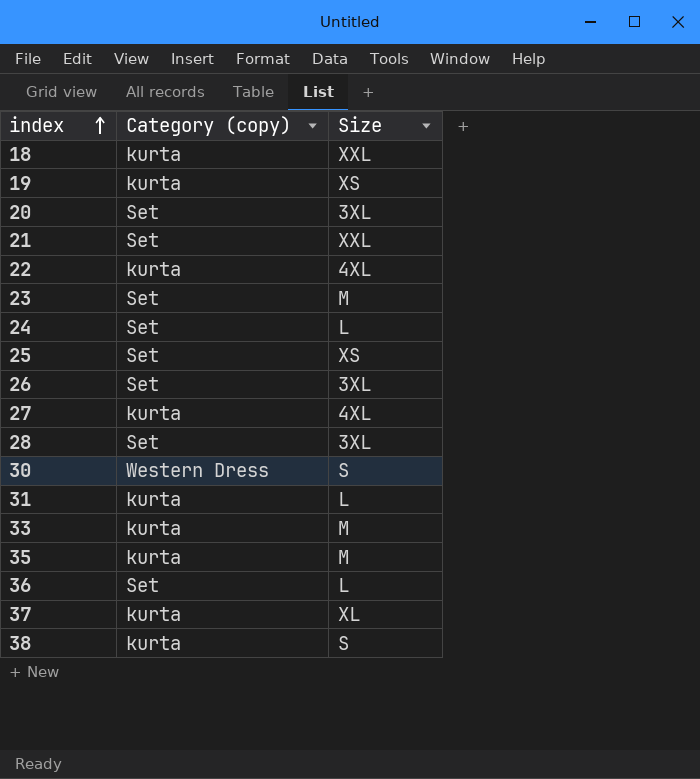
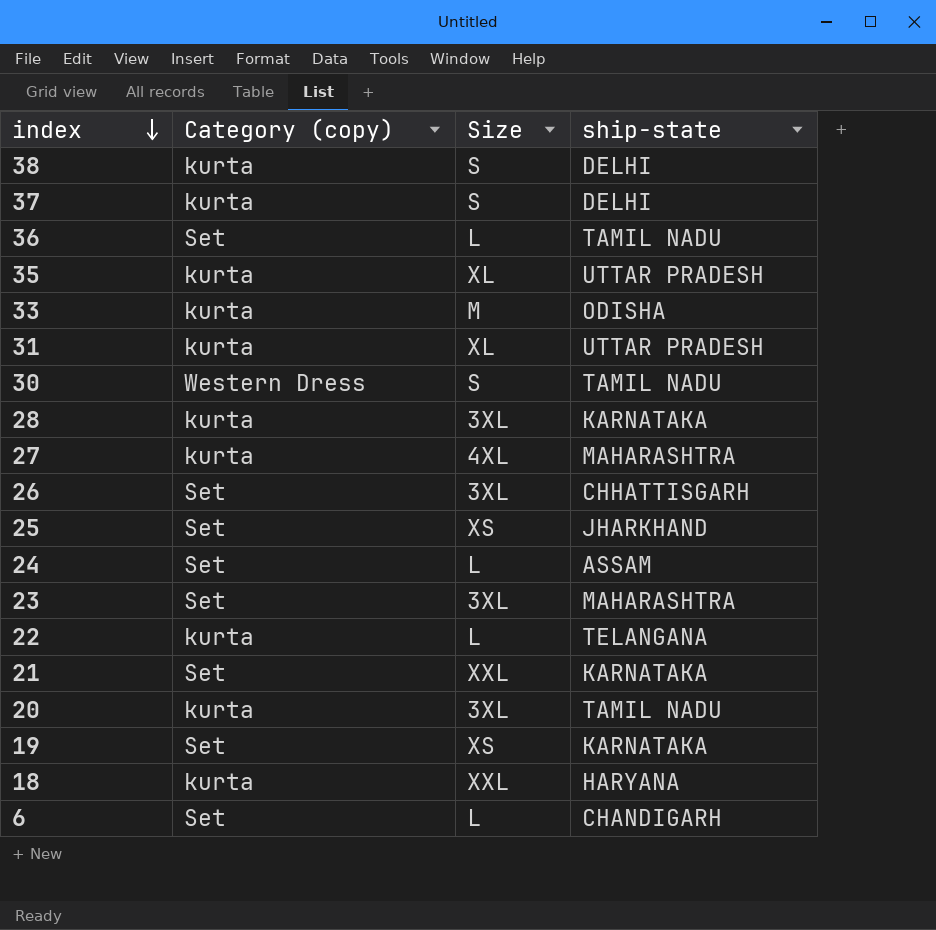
row order: index ascending -> index descending
column ship-state | position: none -> 4
37 | Size: XL -> S
35 | Size: M -> XL
31 | Size: L -> XL
28 | Category (copy): Set -> kurta
23 | Size: M -> 3XL
22 | Size: 4XL -> L
20 | Category (copy): Set -> kurta
19 | Category (copy): kurta -> Set
row 6: none -> Set | L | CHANDIGARH

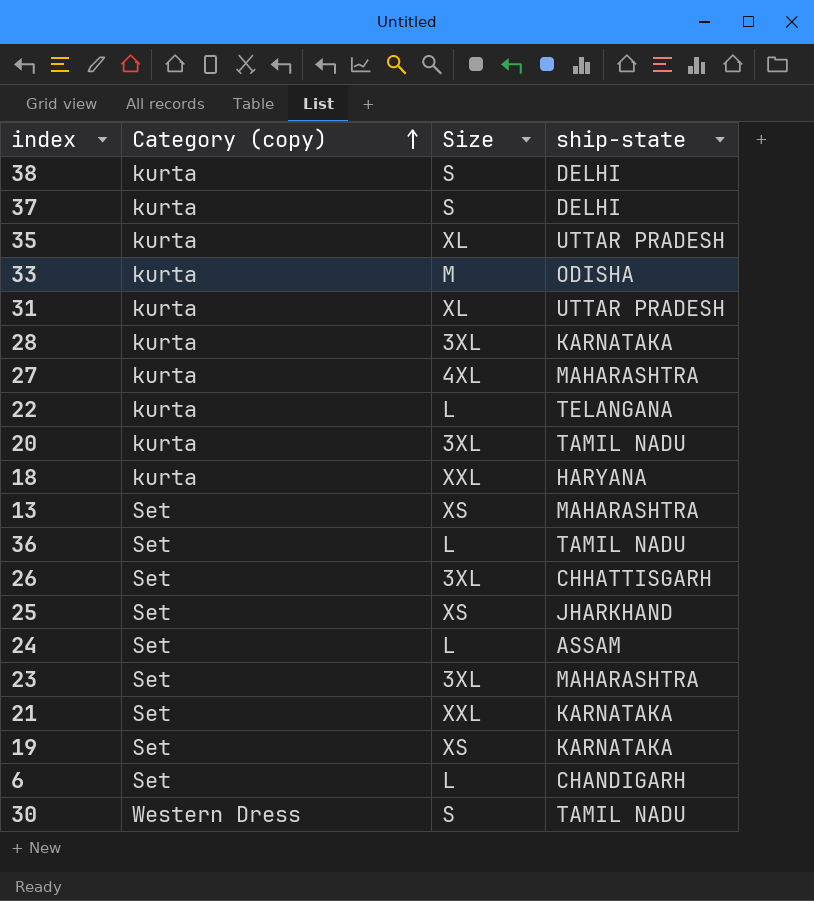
row order: index descending -> Category (copy) ascending
row 13: none -> Set | XS | MAHARASHTRA

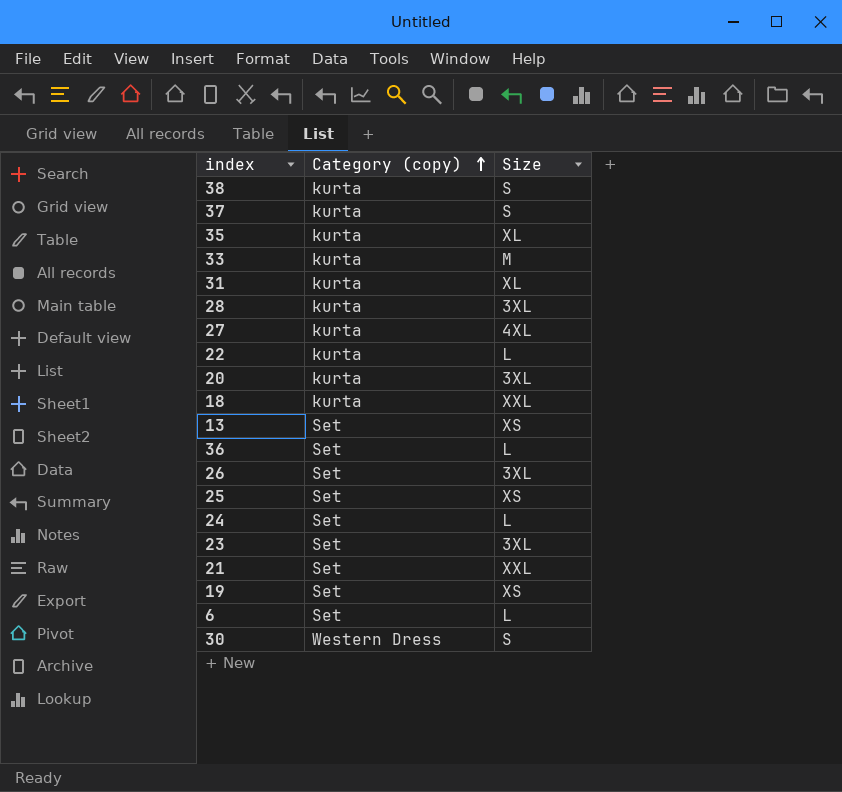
column ship-state | position: 4 -> none

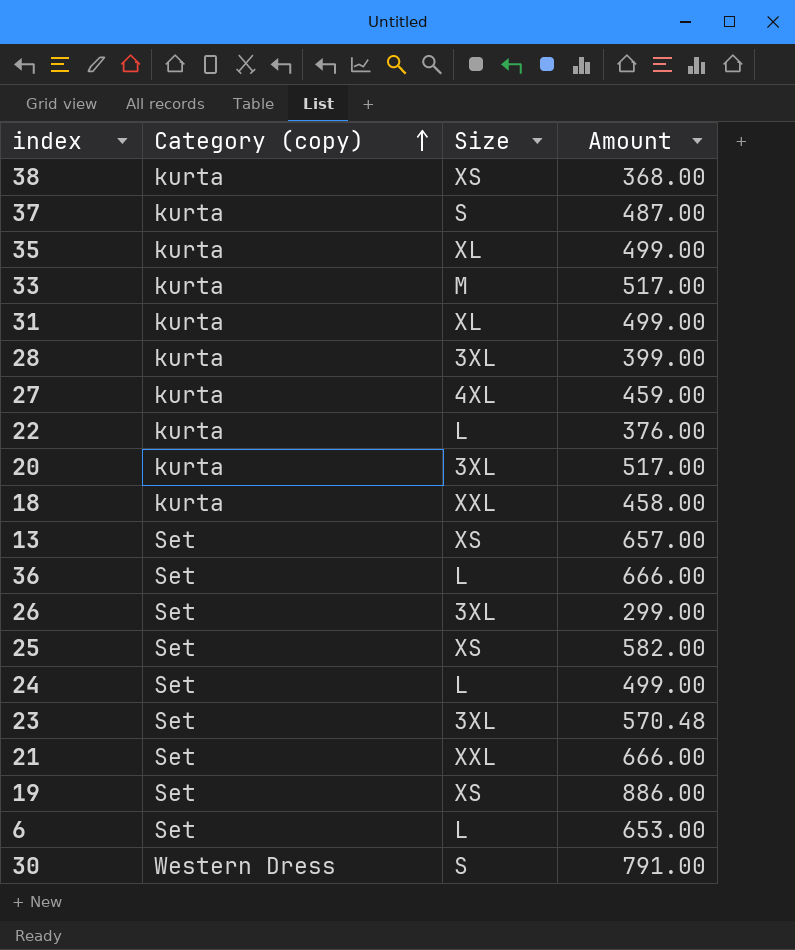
column Amount | position: none -> 4
38 | Size: S -> XS

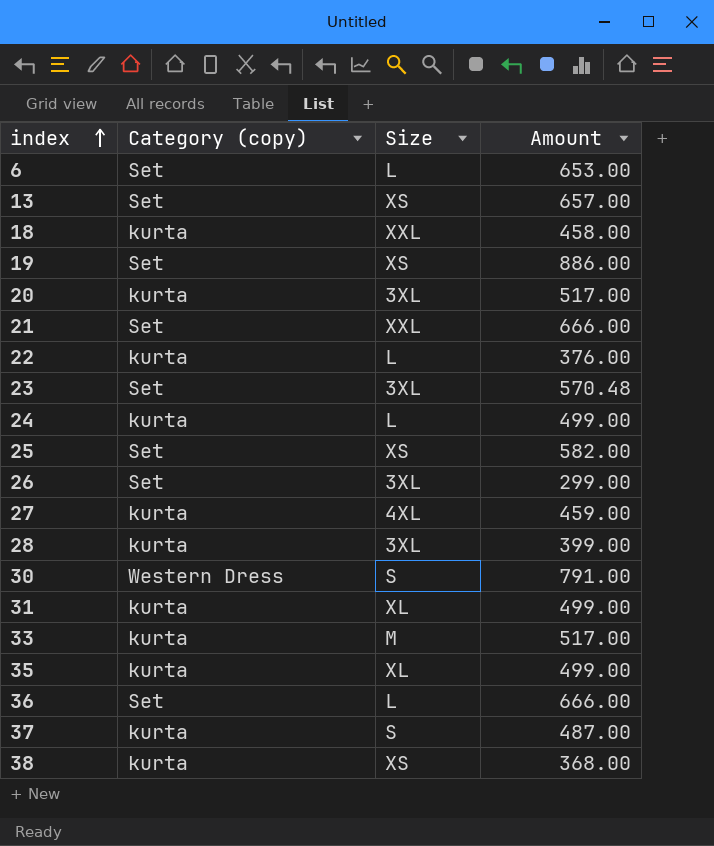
row order: Category (copy) ascending -> index ascending
24 | Category (copy): Set -> kurta

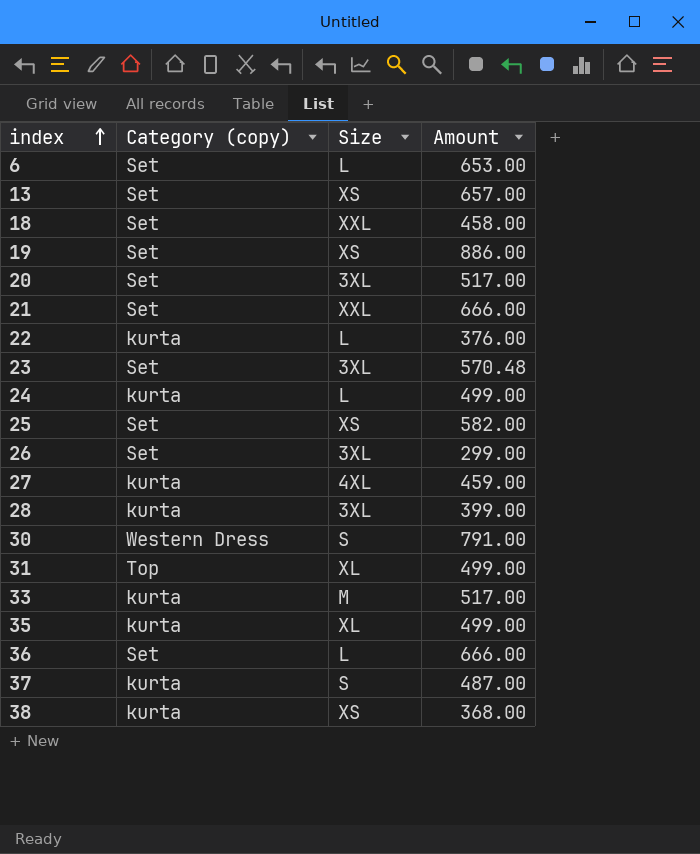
18 | Category (copy): kurta -> Set
20 | Category (copy): kurta -> Set
31 | Category (copy): kurta -> Top

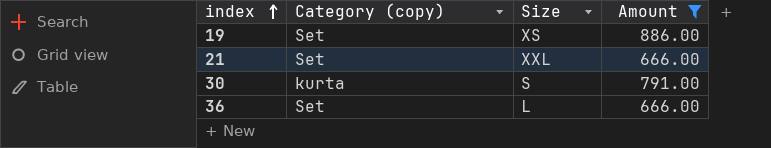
filter: none -> Amount >= 666.00
30 | Category (copy): Western Dress -> kurta

